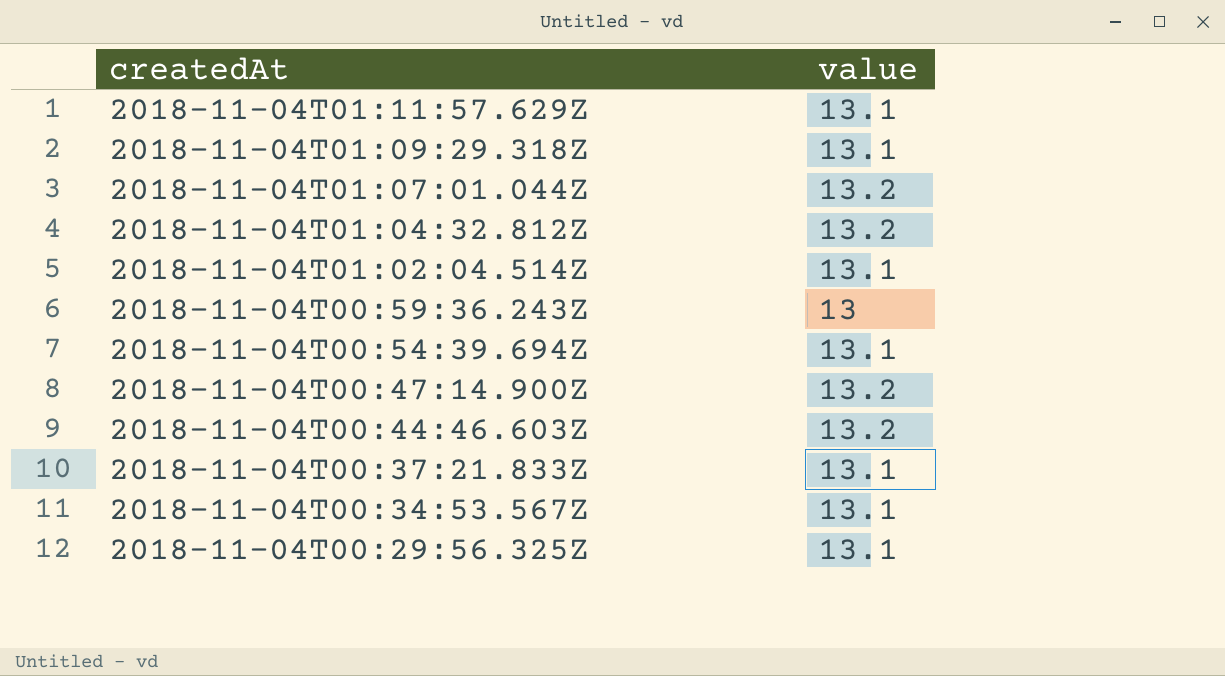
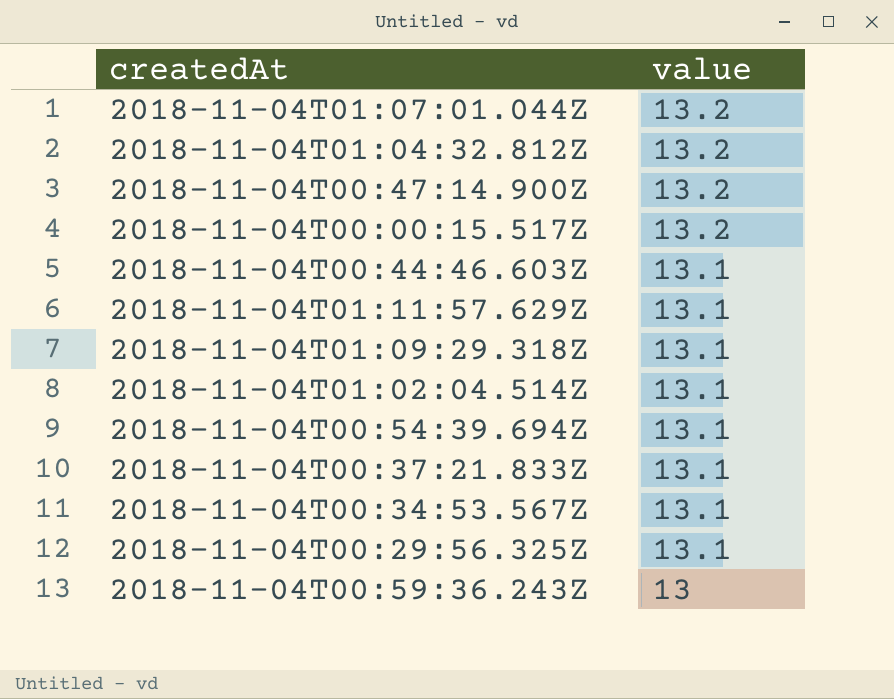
row order: createdAt descending -> value descending
row 2018-11-04T00:00:15.517Z: none -> 13.2
2018-11-04T00:44:46.603Z | value: 13.2 -> 13.1

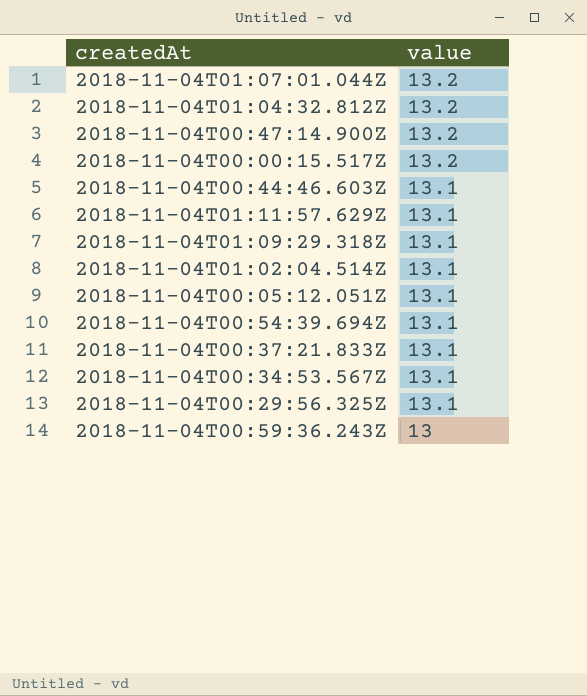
row 2018-11-04T00:05:12.051Z: none -> 13.1

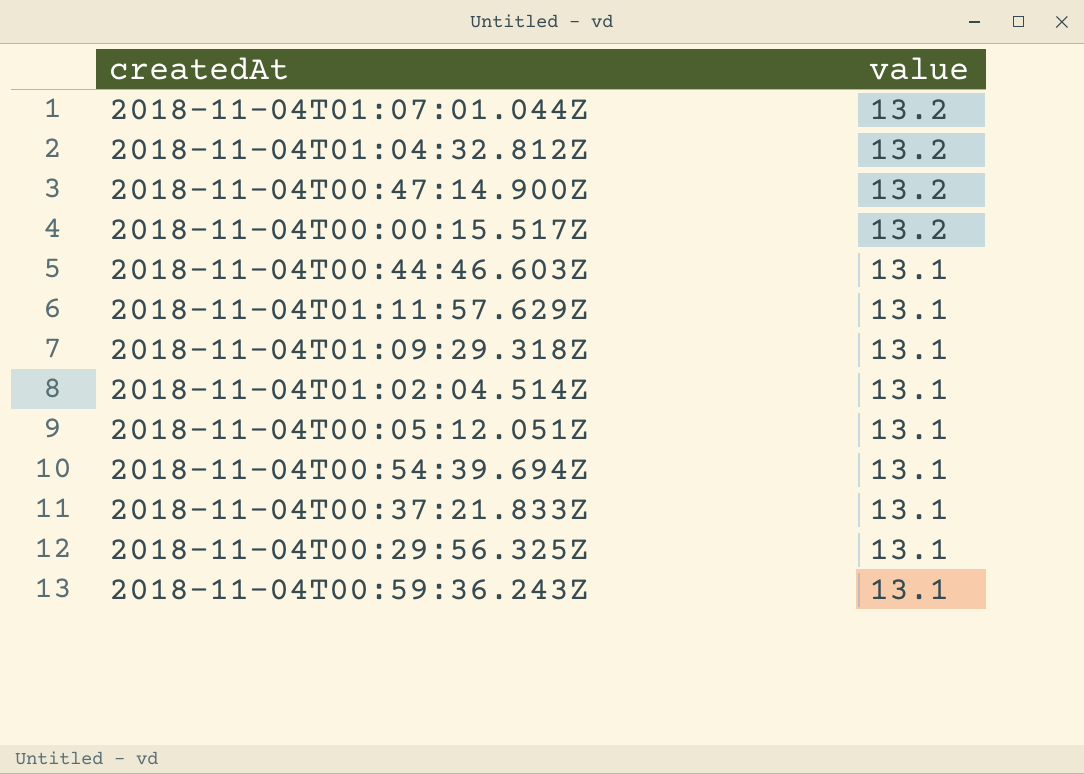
row 2018-11-04T00:34:53.567Z: 13.1 -> none
2018-11-04T00:59:36.243Z | value: 13 -> 13.1

